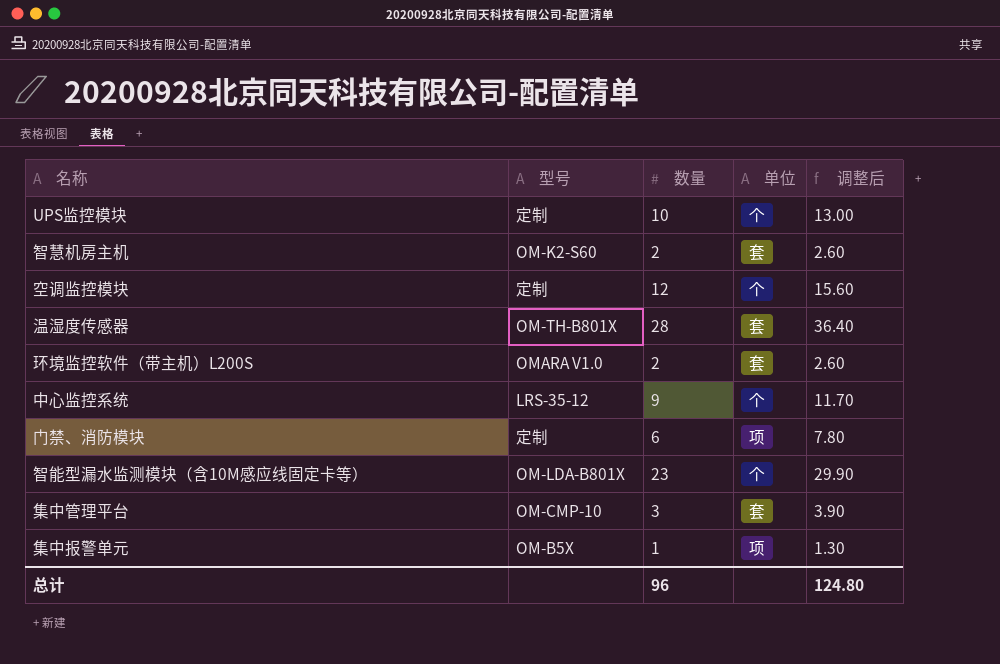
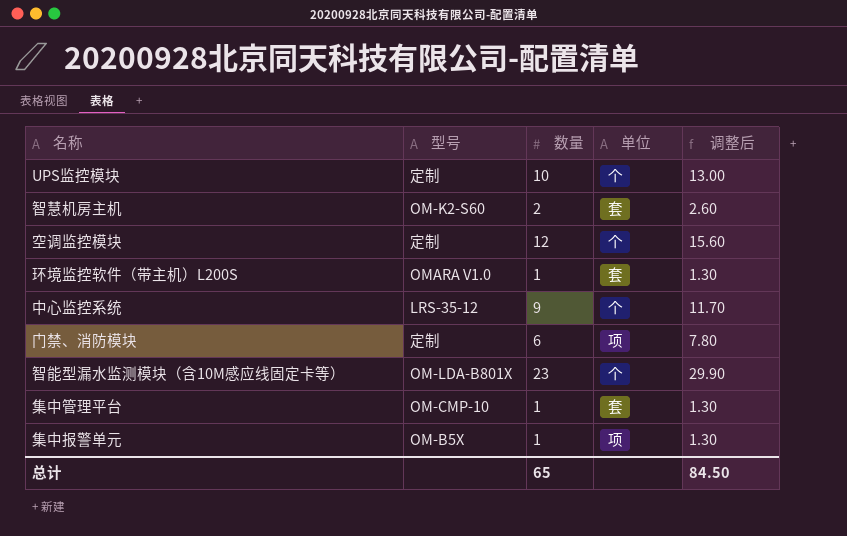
row 温湿度传感器: OM-TH-B801X | 28 | 套 | 36.40 -> none
环境监控软件（带主机）L200S | 数量: 2 -> 1
环境监控软件（带主机）L200S | 调整后: 2.60 -> 1.30
集中管理平台 | 数量: 3 -> 1
集中管理平台 | 调整后: 3.90 -> 1.30
总计 | 数量: 96 -> 65
总计 | 调整后: 124.80 -> 84.50

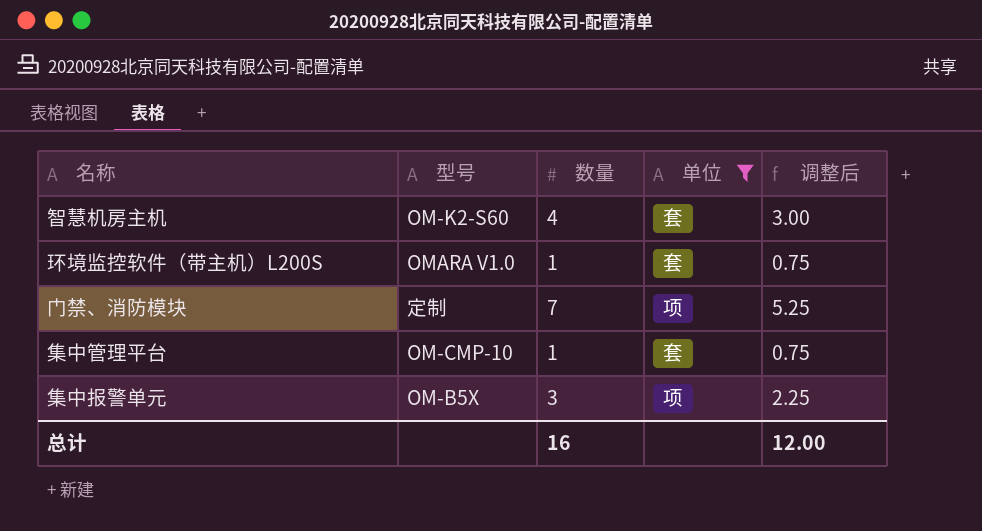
filter: none -> 单位 != 个
column 调整后 | formula: [数量] * 1.3 -> [数量] * 0.75
智慧机房主机 | 数量: 2 -> 4
门禁、消防模块 | 数量: 6 -> 7
集中报警单元 | 数量: 1 -> 3
总计 | 数量: 65 -> 16
总计 | 调整后: 84.50 -> 12.00

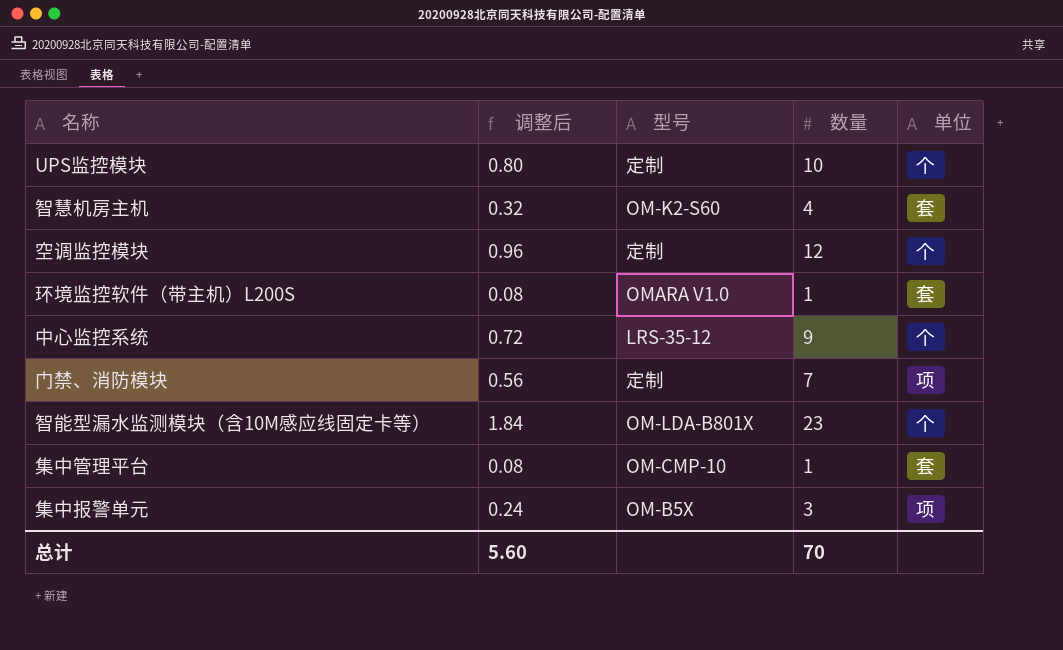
filter: 单位 != 个 -> none
column 调整后 | formula: [数量] * 0.75 -> [数量] * 0.08
column 调整后 | position: 5 -> 2
总计 | 调整后: 12.00 -> 5.60
总计 | 数量: 16 -> 70

